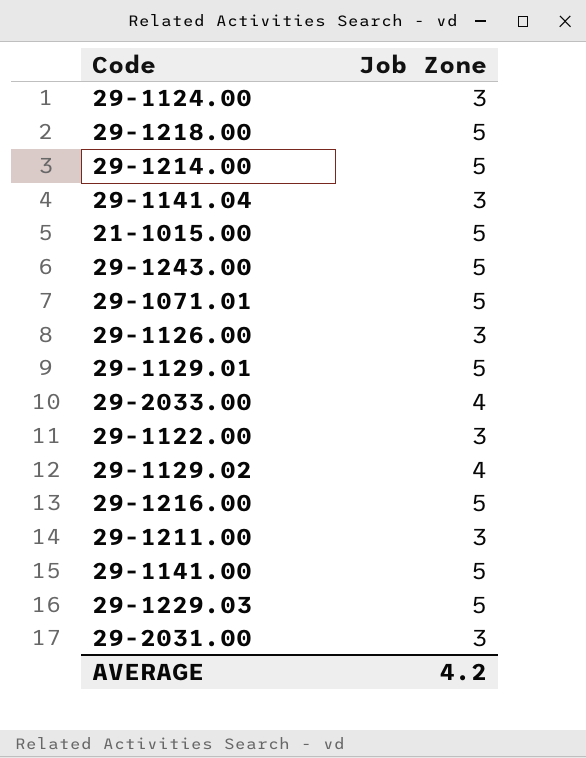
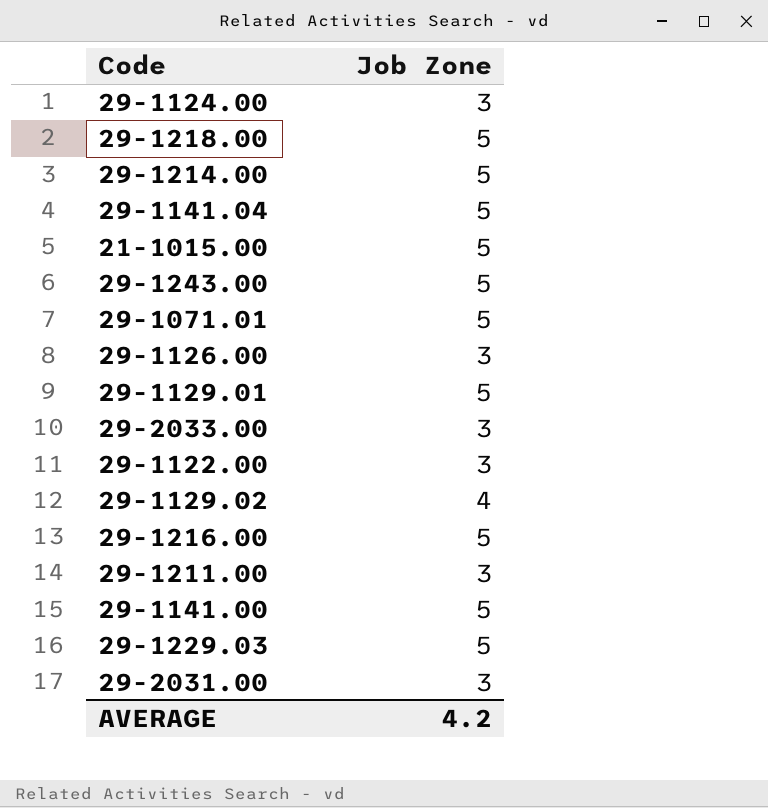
29-1141.04 | Job Zone: 3 -> 5
29-2033.00 | Job Zone: 4 -> 3

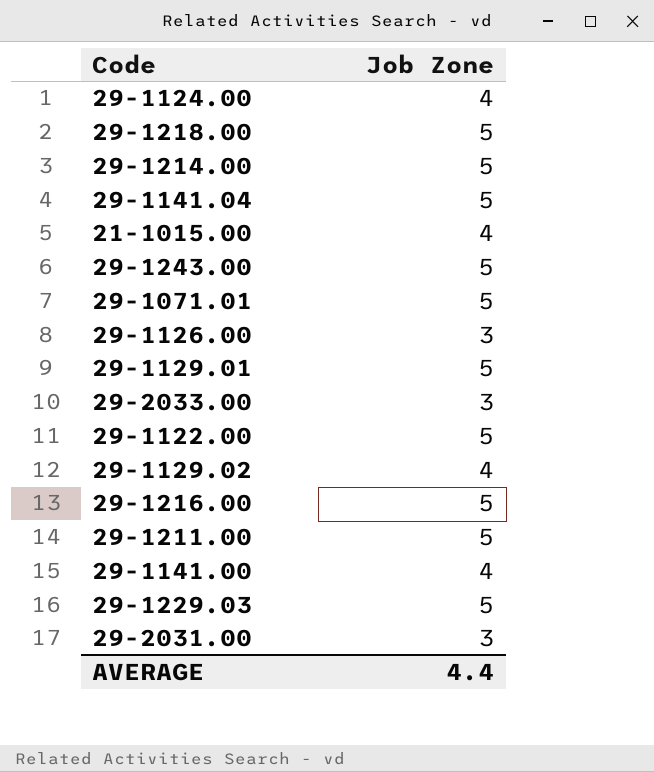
29-1124.00 | Job Zone: 3 -> 4
21-1015.00 | Job Zone: 5 -> 4
29-1122.00 | Job Zone: 3 -> 5
29-1211.00 | Job Zone: 3 -> 5
29-1141.00 | Job Zone: 5 -> 4
AVERAGE | Job Zone: 4.2 -> 4.4

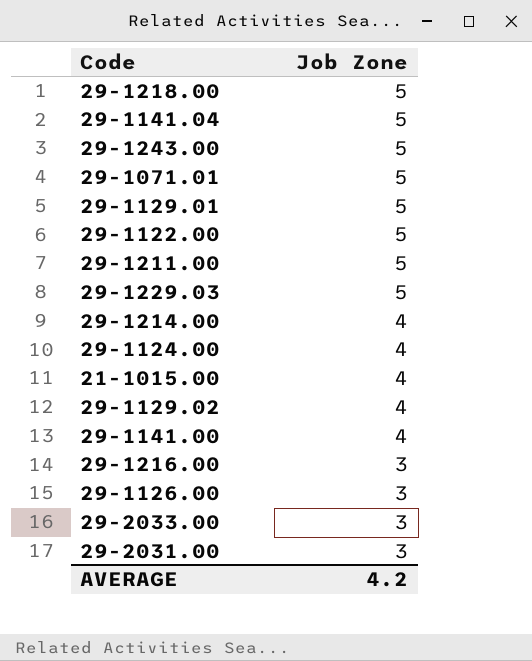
row order: none -> Job Zone descending
29-1214.00 | Job Zone: 5 -> 4
29-1216.00 | Job Zone: 5 -> 3
AVERAGE | Job Zone: 4.4 -> 4.2

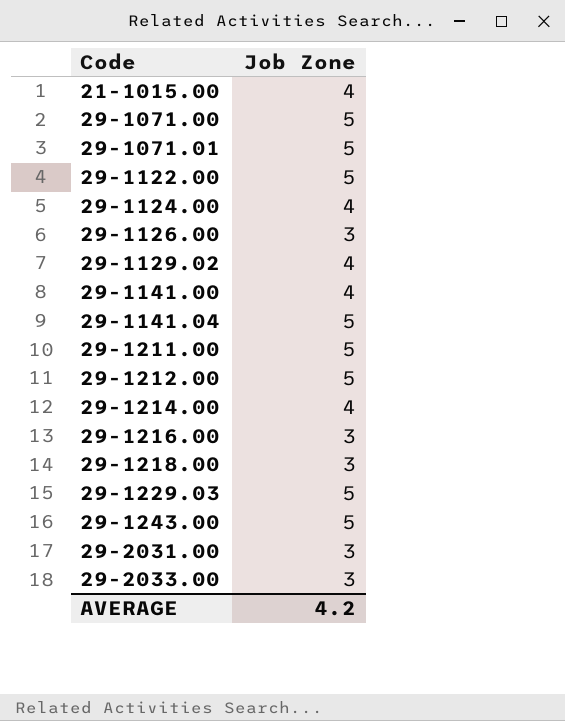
row order: Job Zone descending -> Code ascending
row 29-1129.01: 5 -> none
row 29-1071.00: none -> 5
row 29-1212.00: none -> 5
29-1218.00 | Job Zone: 5 -> 3

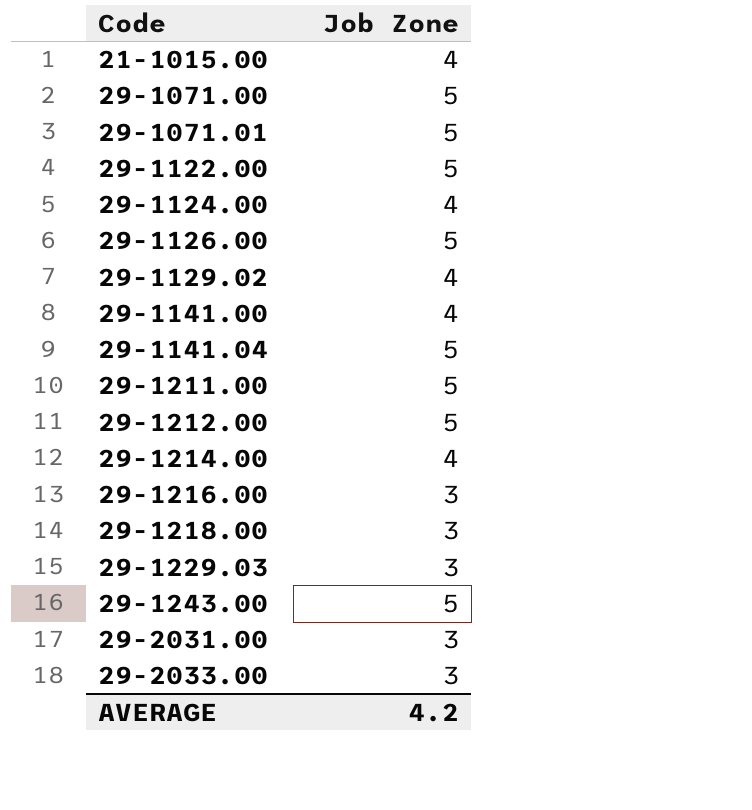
29-1126.00 | Job Zone: 3 -> 5
29-1229.03 | Job Zone: 5 -> 3

